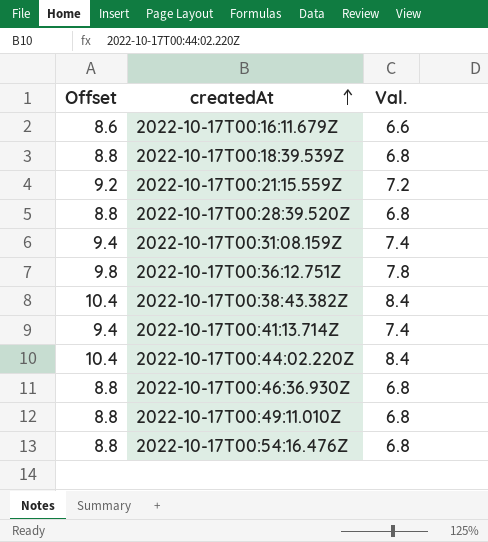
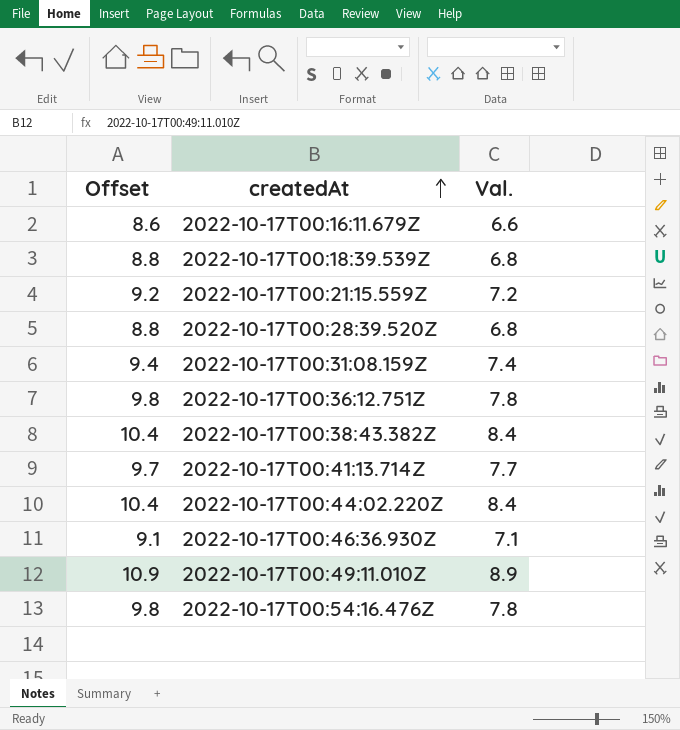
2022-10-17T00:41:13.714Z | Offset: 9.4 -> 9.7
2022-10-17T00:41:13.714Z | Val.: 7.4 -> 7.7
2022-10-17T00:46:36.930Z | Offset: 8.8 -> 9.1
2022-10-17T00:46:36.930Z | Val.: 6.8 -> 7.1
2022-10-17T00:49:11.010Z | Offset: 8.8 -> 10.9
2022-10-17T00:49:11.010Z | Val.: 6.8 -> 8.9
2022-10-17T00:54:16.476Z | Offset: 8.8 -> 9.8
2022-10-17T00:54:16.476Z | Val.: 6.8 -> 7.8

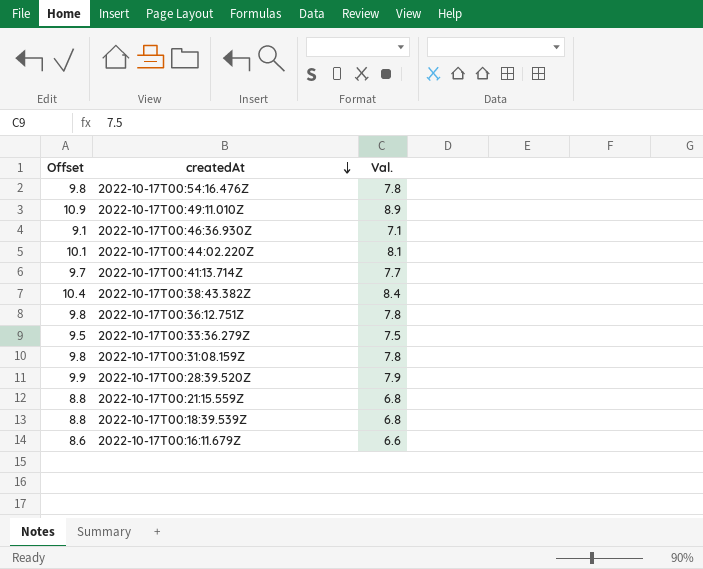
row order: createdAt ascending -> createdAt descending
2022-10-17T00:44:02.220Z | Offset: 10.4 -> 10.1
2022-10-17T00:44:02.220Z | Val.: 8.4 -> 8.1
row 2022-10-17T00:33:36.279Z: none -> 9.5 | 7.5
2022-10-17T00:31:08.159Z | Offset: 9.4 -> 9.8
2022-10-17T00:31:08.159Z | Val.: 7.4 -> 7.8
2022-10-17T00:28:39.520Z | Offset: 8.8 -> 9.9
2022-10-17T00:28:39.520Z | Val.: 6.8 -> 7.9
2022-10-17T00:21:15.559Z | Offset: 9.2 -> 8.8
2022-10-17T00:21:15.559Z | Val.: 7.2 -> 6.8

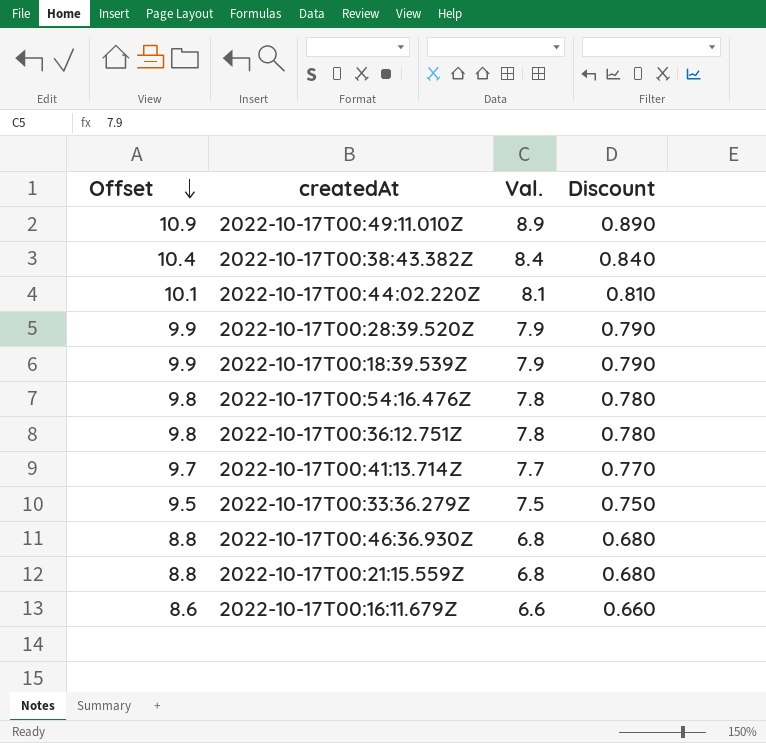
row order: createdAt descending -> Offset descending
column Discount | formula: none -> [Val.] * 0.1
row 2022-10-17T00:31:08.159Z: 9.8 | 7.8 -> none
2022-10-17T00:18:39.539Z | Offset: 8.8 -> 9.9
2022-10-17T00:18:39.539Z | Val.: 6.8 -> 7.9
2022-10-17T00:46:36.930Z | Offset: 9.1 -> 8.8
2022-10-17T00:46:36.930Z | Val.: 7.1 -> 6.8

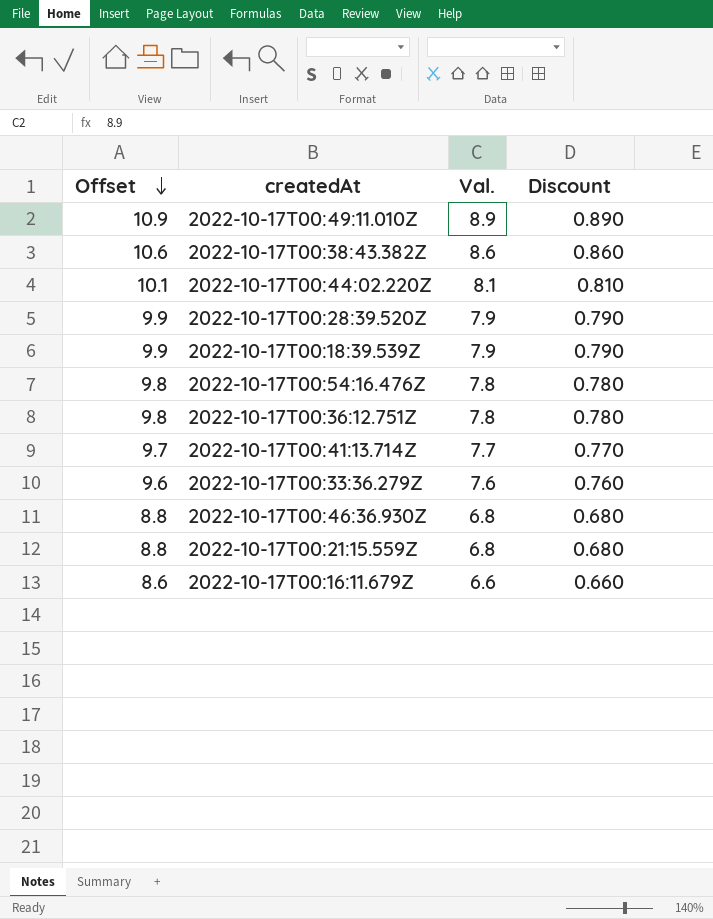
2022-10-17T00:38:43.382Z | Offset: 10.4 -> 10.6
2022-10-17T00:38:43.382Z | Val.: 8.4 -> 8.6
2022-10-17T00:38:43.382Z | Discount: 0.840 -> 0.860
2022-10-17T00:33:36.279Z | Offset: 9.5 -> 9.6
2022-10-17T00:33:36.279Z | Val.: 7.5 -> 7.6
2022-10-17T00:33:36.279Z | Discount: 0.750 -> 0.760

